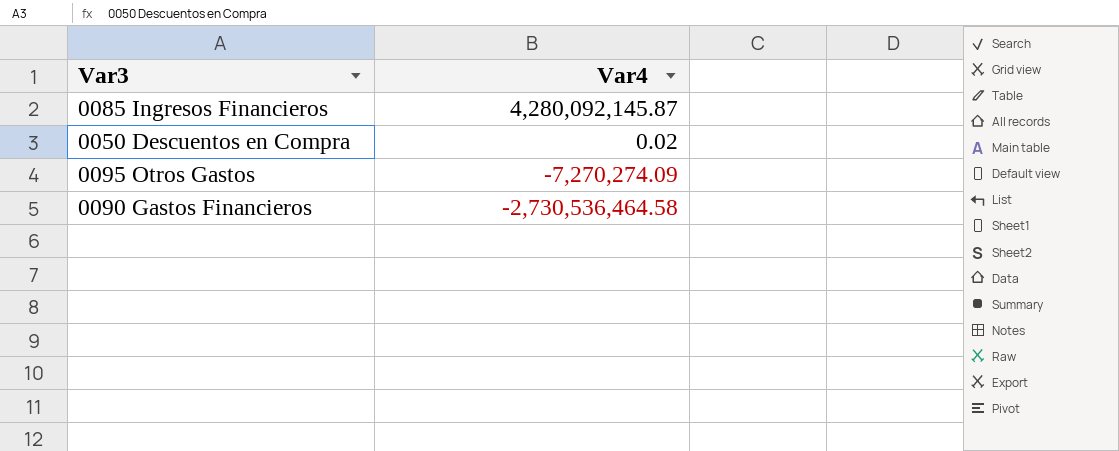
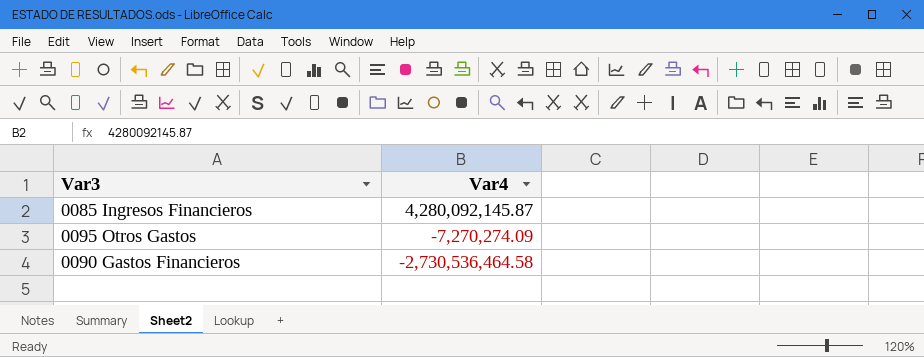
row 0050 Descuentos en Compra: 0.02 -> none

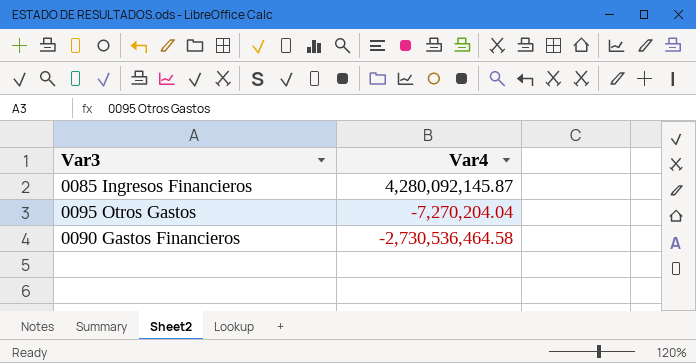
0095 Otros Gastos | Var4: -7,270,274.09 -> -7,270,204.04

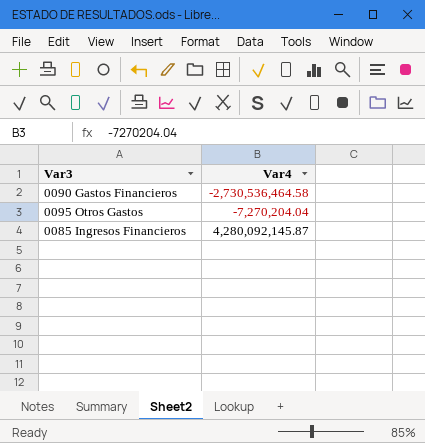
row order: Var4 descending -> Var4 ascending

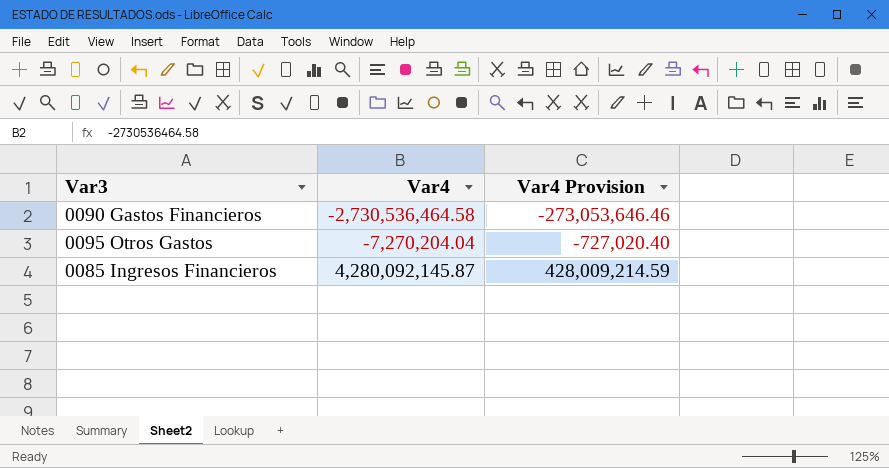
column Var4 Provision | formula: none -> [Var4] * 0.1

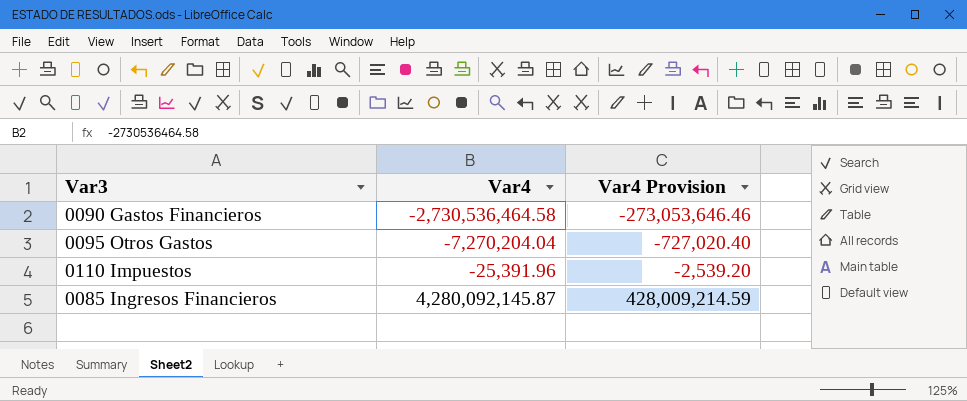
row 0110 Impuestos: none -> -25,391.96 | -2,539.20

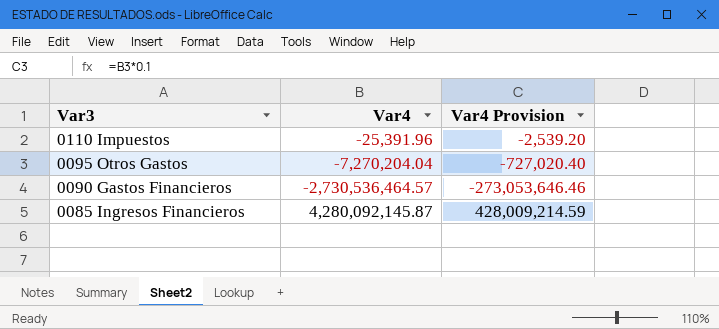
row order: Var4 ascending -> Var3 descending
0090 Gastos Financieros | Var4: -2,730,536,464.58 -> -2,730,536,464.57

